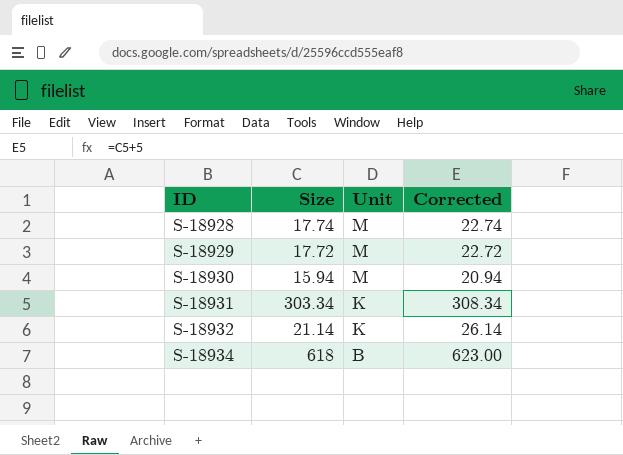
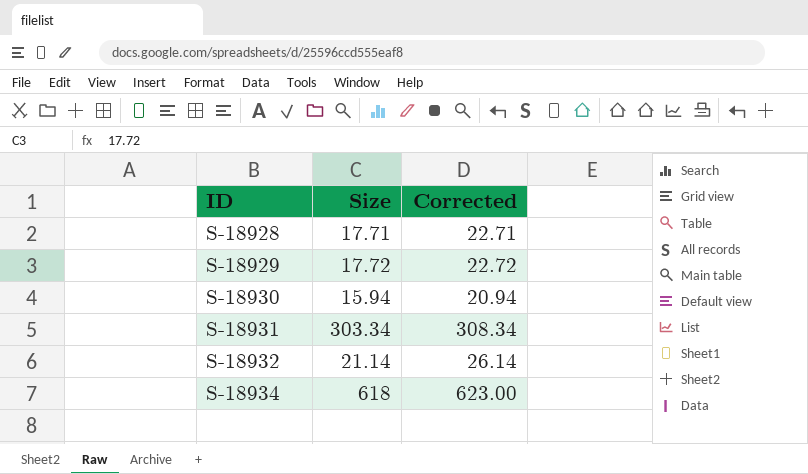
column Unit | position: 3 -> none
S-18928 | Size: 17.74 -> 17.71
S-18928 | Corrected: 22.74 -> 22.71

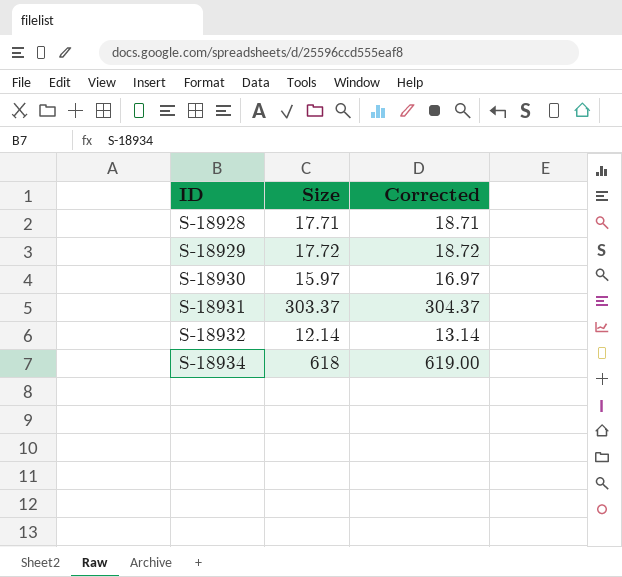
column Corrected | formula: [Size] + 5 -> [Size] + 1
S-18930 | Size: 15.94 -> 15.97
S-18931 | Size: 303.34 -> 303.37
S-18932 | Size: 21.14 -> 12.14

